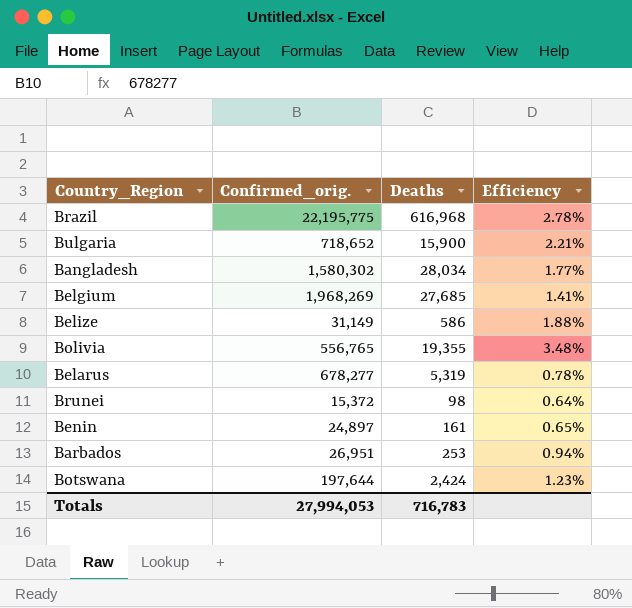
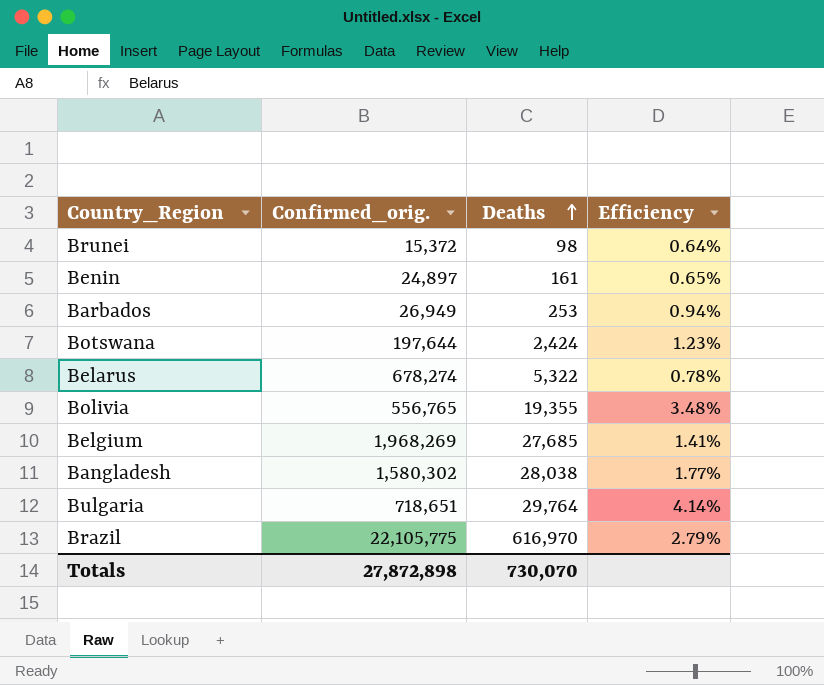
row order: none -> Deaths ascending
row Belize: 31,149 | 586 | 1.88% -> none
Barbados | Confirmed_orig.: 26,951 -> 26,949
Belarus | Confirmed_orig.: 678,277 -> 678,274
Belarus | Deaths: 5,319 -> 5,322
Bangladesh | Deaths: 28,034 -> 28,038
Bulgaria | Confirmed_orig.: 718,652 -> 718,651
Bulgaria | Deaths: 15,900 -> 29,764
Bulgaria | Efficiency: 2.21% -> 4.14%
Brazil | Confirmed_orig.: 22,195,775 -> 22,105,775
Brazil | Deaths: 616,968 -> 616,970
Brazil | Efficiency: 2.78% -> 2.79%
Totals | Confirmed_orig.: 27,994,053 -> 27,872,898
Totals | Deaths: 716,783 -> 730,070

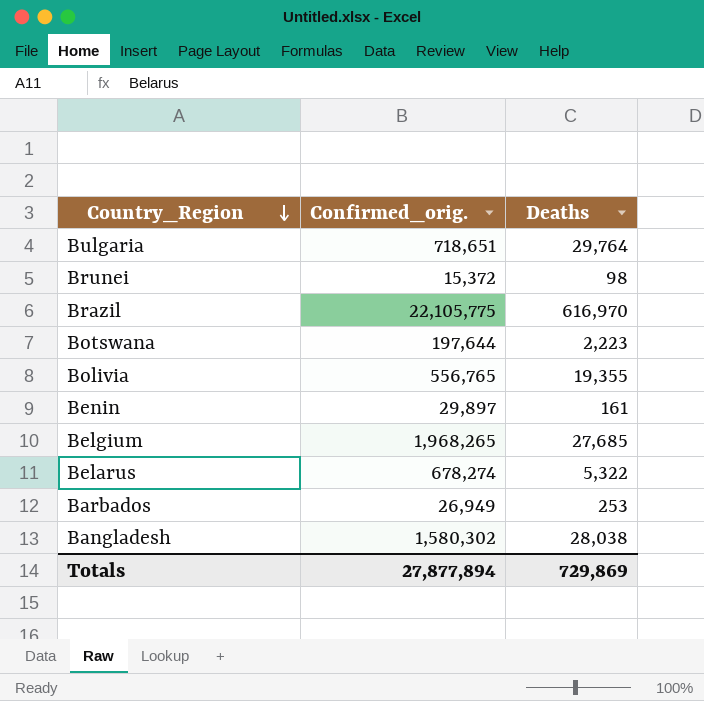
row order: Deaths ascending -> Country_Region descending
column Efficiency | formula: [Deaths] / [Confirmed_orig.] -> none
Botswana | Deaths: 2,424 -> 2,223
Benin | Confirmed_orig.: 24,897 -> 29,897
Belgium | Confirmed_orig.: 1,968,269 -> 1,968,265
Totals | Confirmed_orig.: 27,872,898 -> 27,877,894
Totals | Deaths: 730,070 -> 729,869

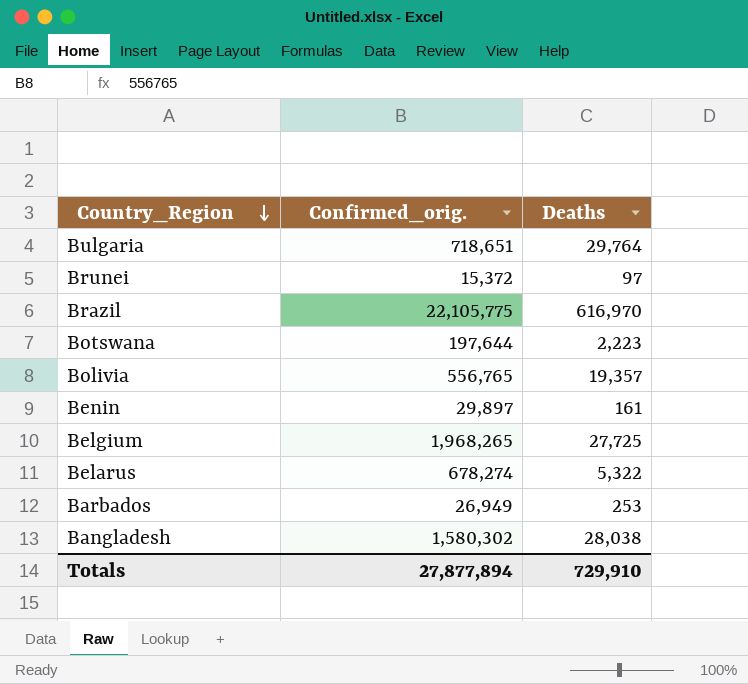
Brunei | Deaths: 98 -> 97
Bolivia | Deaths: 19,355 -> 19,357
Belgium | Deaths: 27,685 -> 27,725
Totals | Deaths: 729,869 -> 729,910

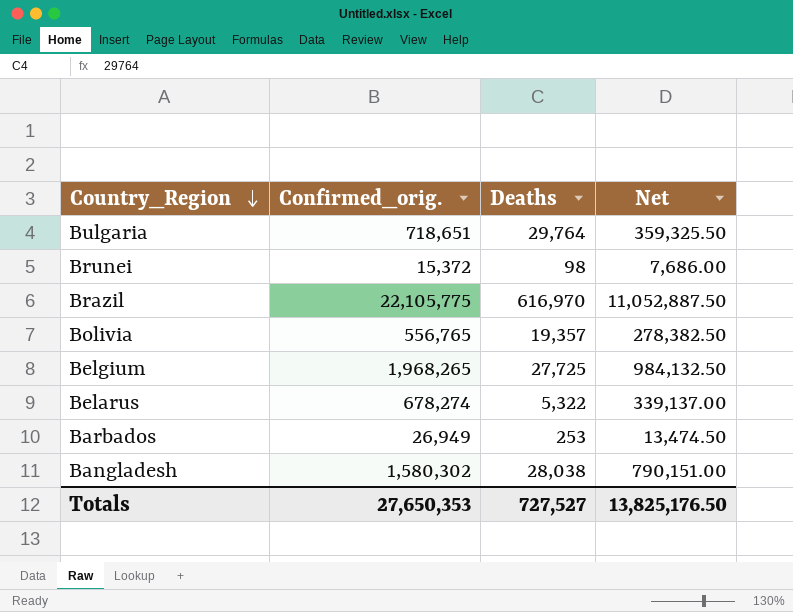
column Net | formula: none -> [Confirmed_orig.] * 0.5
row Botswana: 197,644 | 2,223 -> none
row Benin: 29,897 | 161 -> none
Brunei | Deaths: 97 -> 98
Totals | Confirmed_orig.: 27,877,894 -> 27,650,353
Totals | Deaths: 729,910 -> 727,527

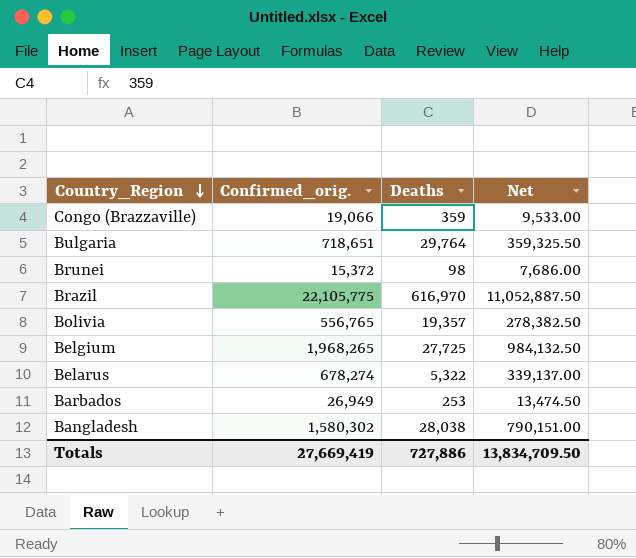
row Congo (Brazzaville): none -> 19,066 | 359 | 9,533.00
Totals | Confirmed_orig.: 27,650,353 -> 27,669,419
Totals | Deaths: 727,527 -> 727,886
Totals | Net: 13,825,176.50 -> 13,834,709.50

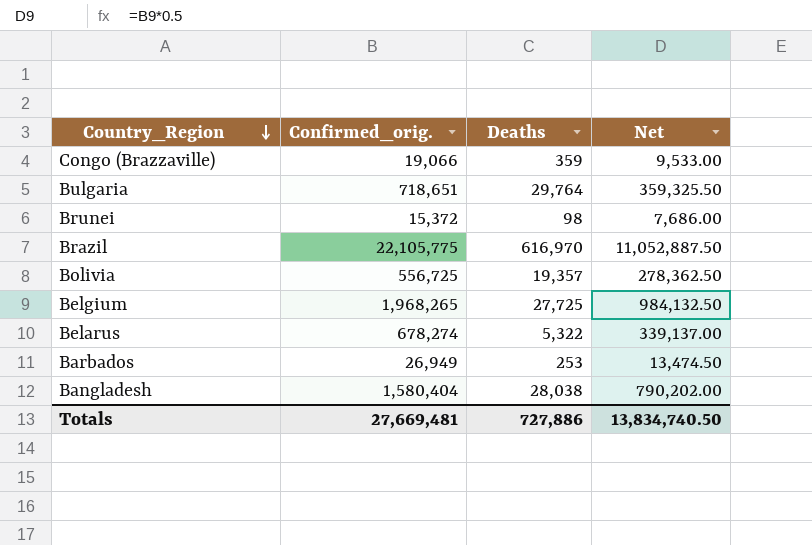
Bolivia | Confirmed_orig.: 556,765 -> 556,725
Bolivia | Net: 278,382.50 -> 278,362.50
Bangladesh | Confirmed_orig.: 1,580,302 -> 1,580,404
Bangladesh | Net: 790,151.00 -> 790,202.00
Totals | Confirmed_orig.: 27,669,419 -> 27,669,481
Totals | Net: 13,834,709.50 -> 13,834,740.50

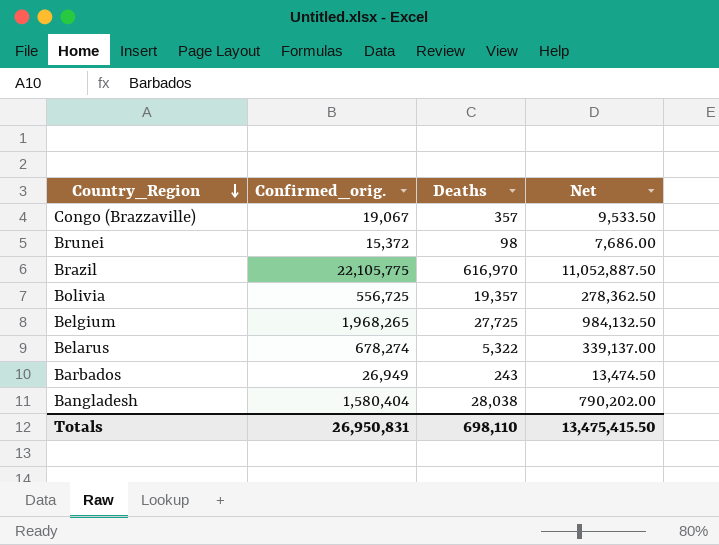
row Bulgaria: 718,651 | 29,764 | 359,325.50 -> none
Congo (Brazzaville) | Confirmed_orig.: 19,066 -> 19,067
Congo (Brazzaville) | Deaths: 359 -> 357
Congo (Brazzaville) | Net: 9,533.00 -> 9,533.50
Barbados | Deaths: 253 -> 243
Totals | Confirmed_orig.: 27,669,481 -> 26,950,831
Totals | Deaths: 727,886 -> 698,110
Totals | Net: 13,834,740.50 -> 13,475,415.50

